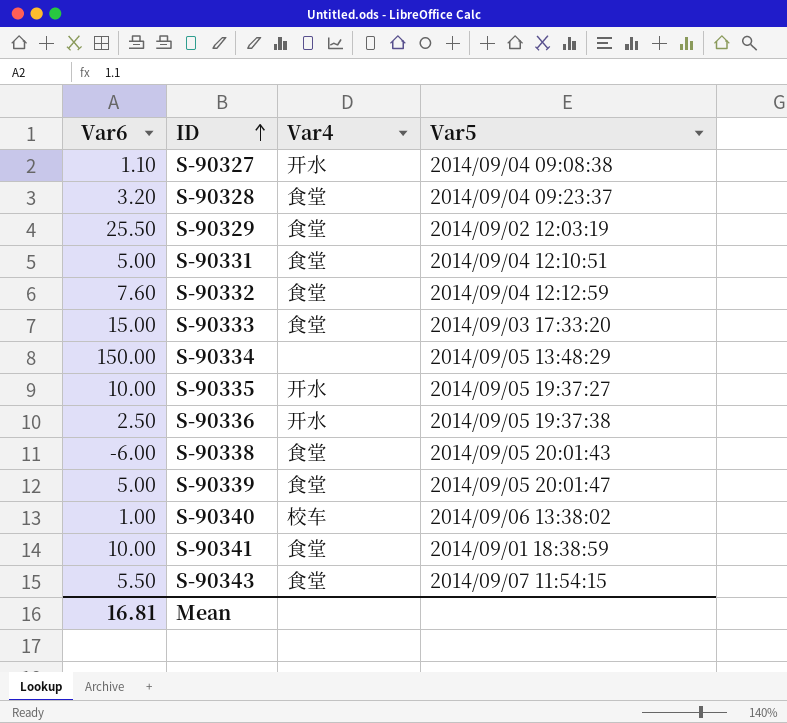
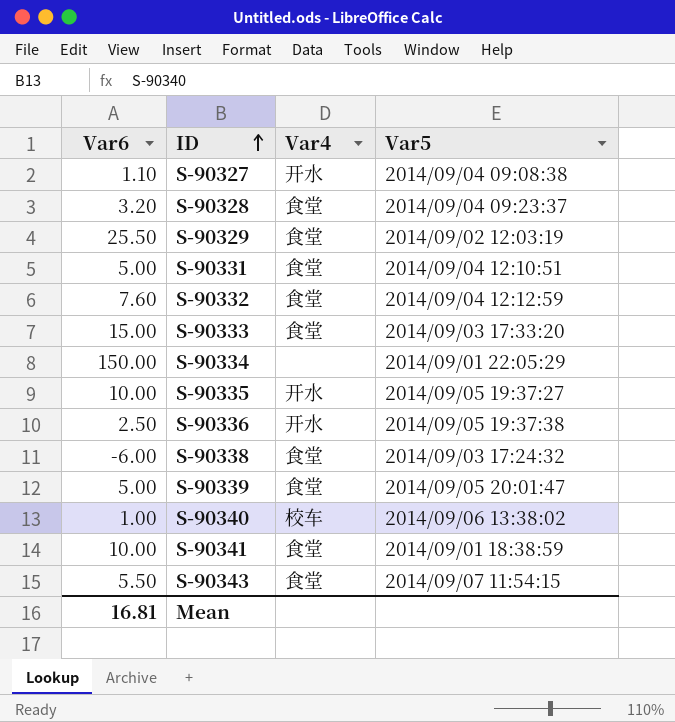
S-90334 | Var5: 2014/09/05 13:48:29 -> 2014/09/01 22:05:29
S-90338 | Var5: 2014/09/05 20:01:43 -> 2014/09/03 17:24:32

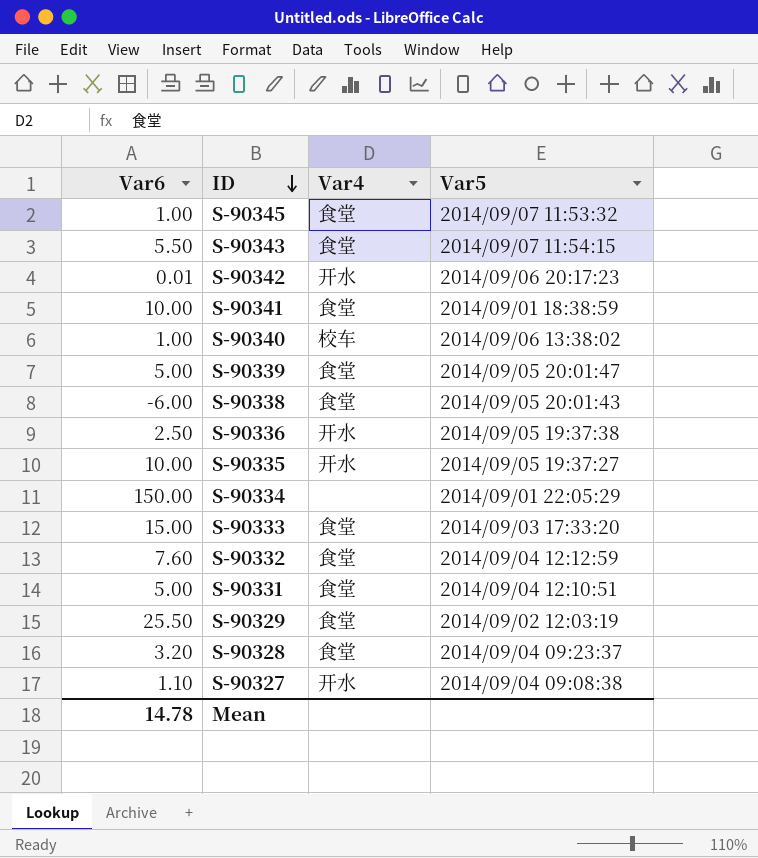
row order: ID ascending -> ID descending
row S-90345: none -> 1.00 | 食堂 | 2014/09/07 11:53:32
row S-90342: none -> 0.01 | 开水 | 2014/09/06 20:17:23
S-90338 | Var5: 2014/09/03 17:24:32 -> 2014/09/05 20:01:43
Mean | Var6: 16.81 -> 14.78

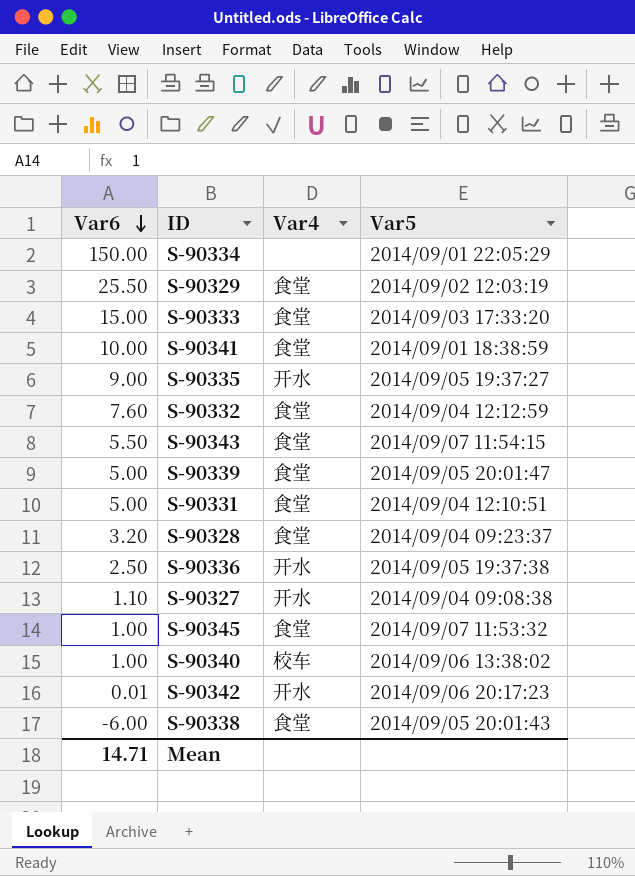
row order: ID descending -> Var6 descending
S-90335 | Var6: 10.00 -> 9.00
Mean | Var6: 14.78 -> 14.71

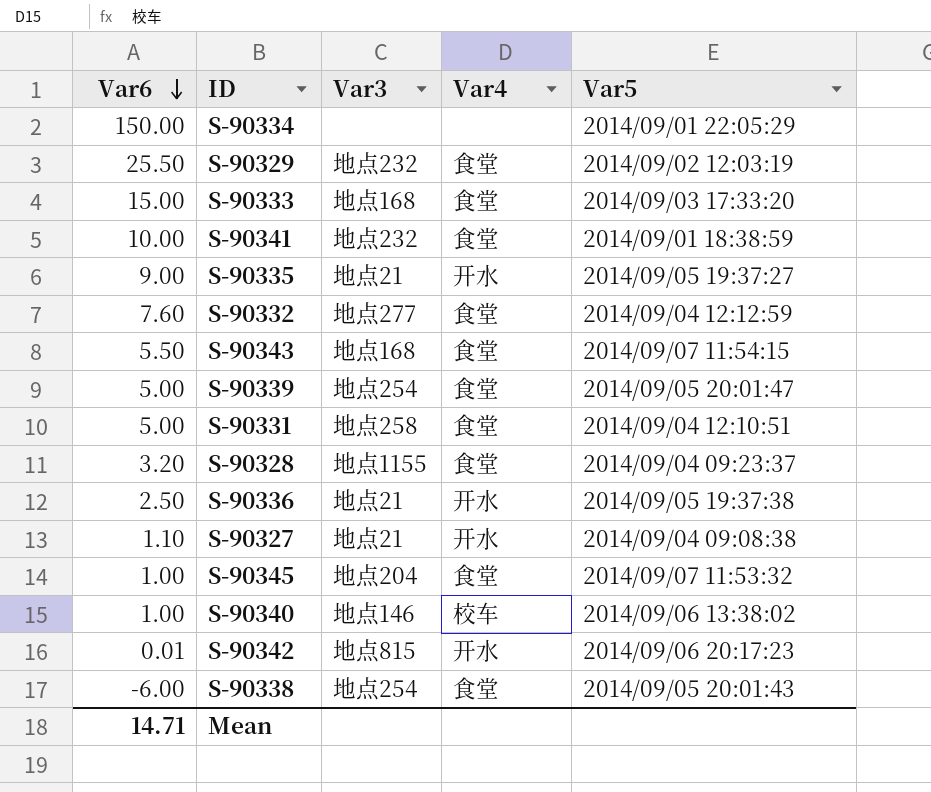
column Var3 | position: none -> 3

